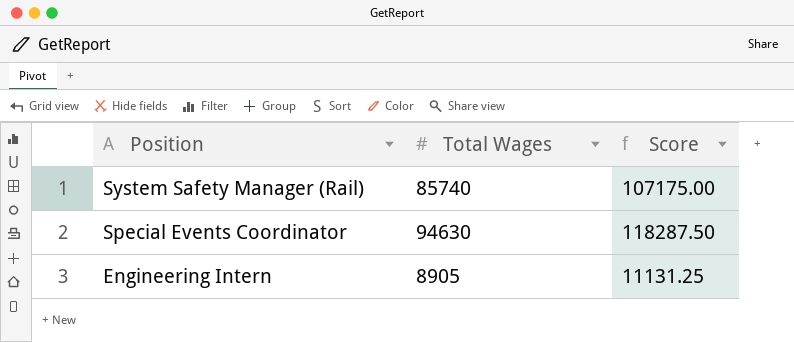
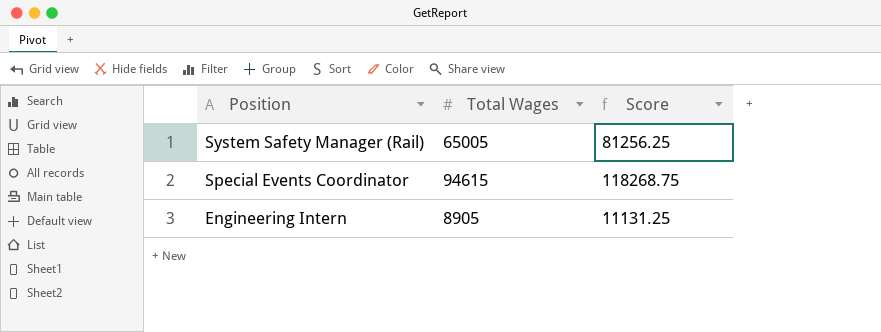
System Safety Manager (Rail) | Total Wages: 85740 -> 65005
System Safety Manager (Rail) | Score: 107175.00 -> 81256.25
Special Events Coordinator | Total Wages: 94630 -> 94615
Special Events Coordinator | Score: 118287.50 -> 118268.75

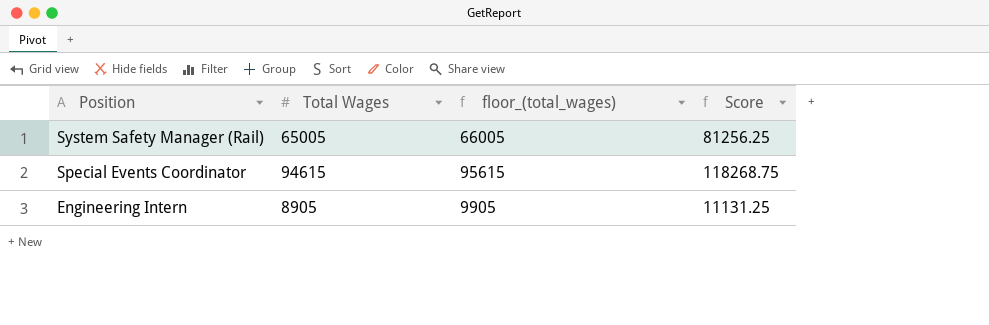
column floor_(total_wages) | formula: none -> [Total Wages] + 1000

